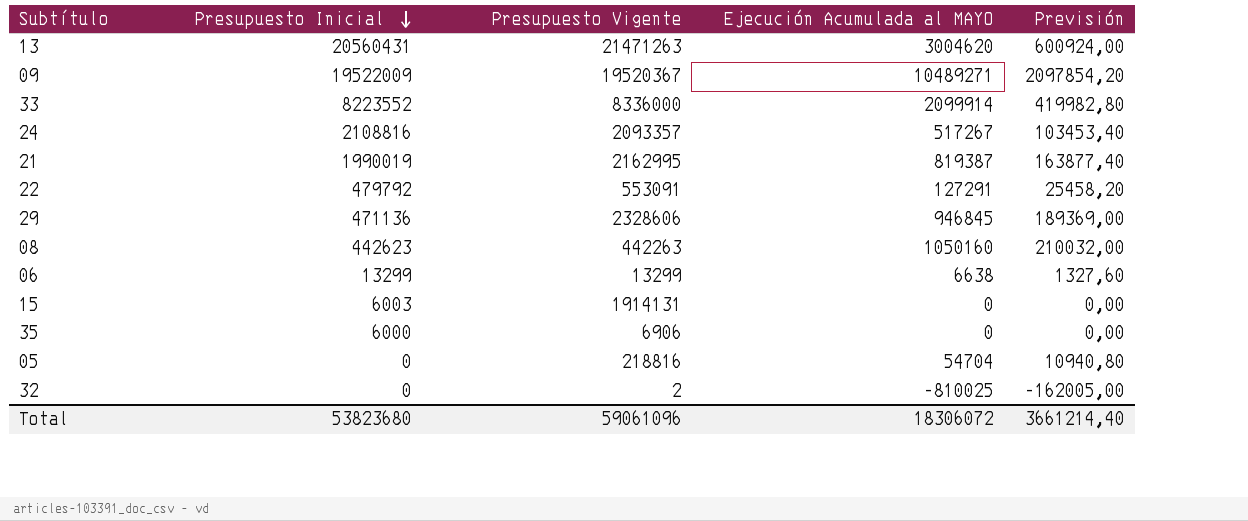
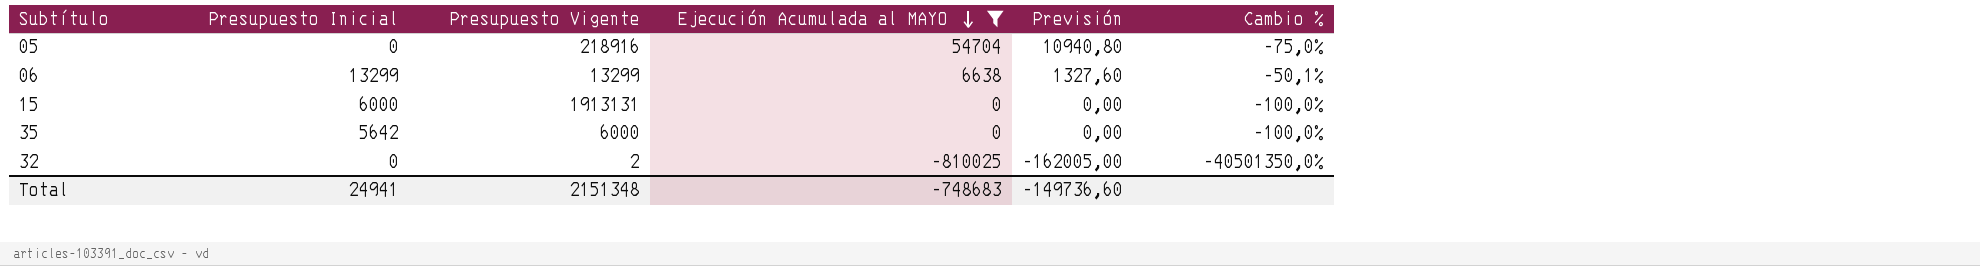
filter: none -> Ejecución Acumulada al MAYO <= 54704
row order: Presupuesto Inicial descending -> Ejecución Acumulada al MAYO descending
column Cambio % | formula: none -> ([Ejecución Acumulada al MAYO] - [Presupuesto Vigente]) / [Presupuesto Vigente]
05 | Presupuesto Vigente: 218816 -> 218916
15 | Presupuesto Inicial: 6003 -> 6000
15 | Presupuesto Vigente: 1914131 -> 1913131
35 | Presupuesto Inicial: 6000 -> 5642
35 | Presupuesto Vigente: 6906 -> 6000
Total | Presupuesto Inicial: 53823680 -> 24941
Total | Presupuesto Vigente: 59061096 -> 2151348
Total | Ejecución Acumulada al MAYO: 18306072 -> -748683
Total | Previsión: 3661214,40 -> -149736,60

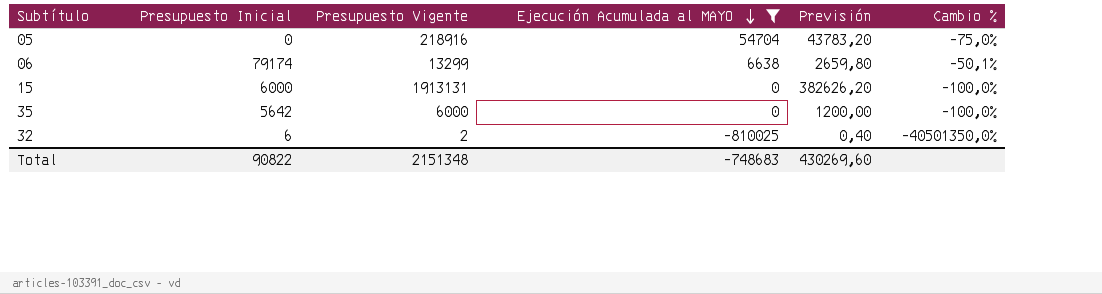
column Previsión | formula: [Ejecución Acumulada al MAYO] * 0,2 -> [Presupuesto Vigente] * 0,2
06 | Presupuesto Inicial: 13299 -> 79174
32 | Presupuesto Inicial: 0 -> 6
Total | Presupuesto Inicial: 24941 -> 90822
Total | Previsión: -149736,60 -> 430269,60

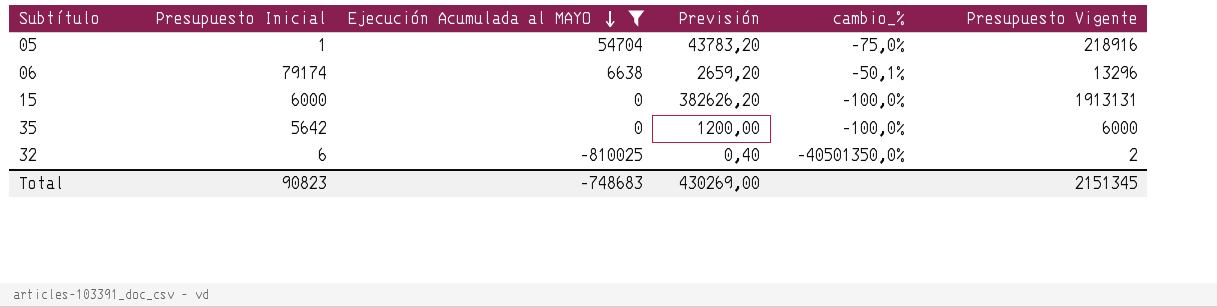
column name: Cambio % -> cambio_%
column Presupuesto Vigente | position: 3 -> 6
05 | Presupuesto Inicial: 0 -> 1
06 | Previsión: 2659,80 -> 2659,20
06 | Presupuesto Vigente: 13299 -> 13296
Total | Presupuesto Inicial: 90822 -> 90823
Total | Previsión: 430269,60 -> 430269,00
Total | Presupuesto Vigente: 2151348 -> 2151345

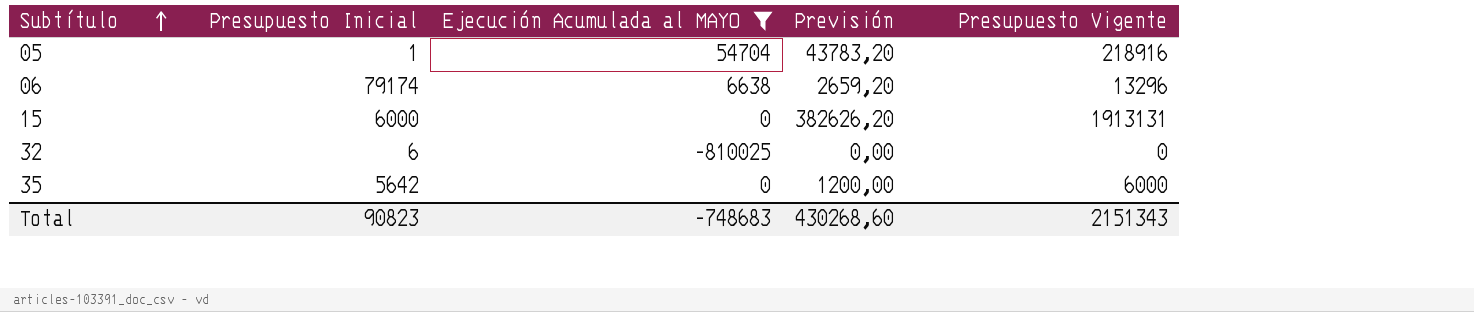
row order: Ejecución Acumulada al MAYO descending -> Subtítulo ascending
column cambio_% | formula: ([Ejecución Acumulada al MAYO] - [Presupuesto Vigente]) / [Presupuesto Vigente] -> none
32 | Previsión: 0,40 -> 0,00
32 | Presupuesto Vigente: 2 -> 0
Total | Previsión: 430269,00 -> 430268,60
Total | Presupuesto Vigente: 2151345 -> 2151343

